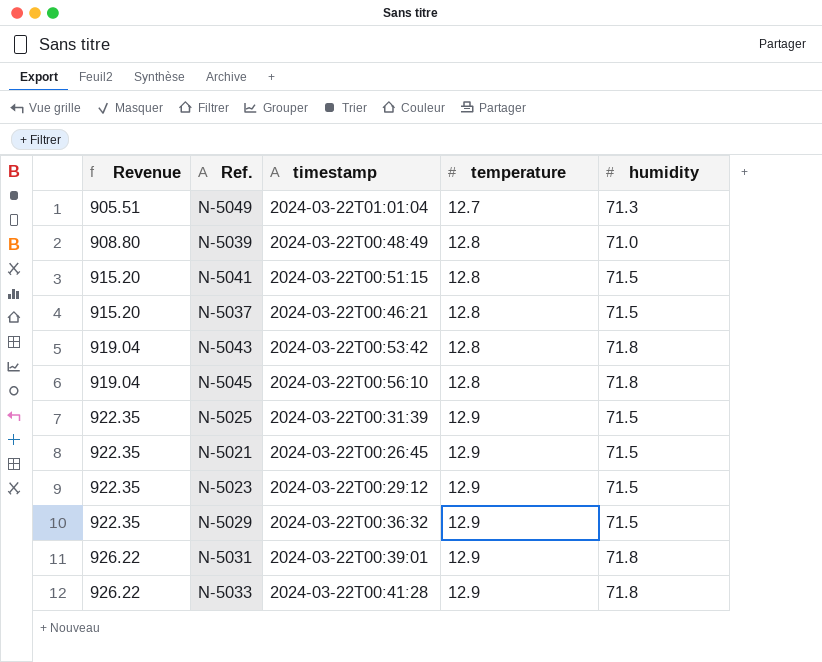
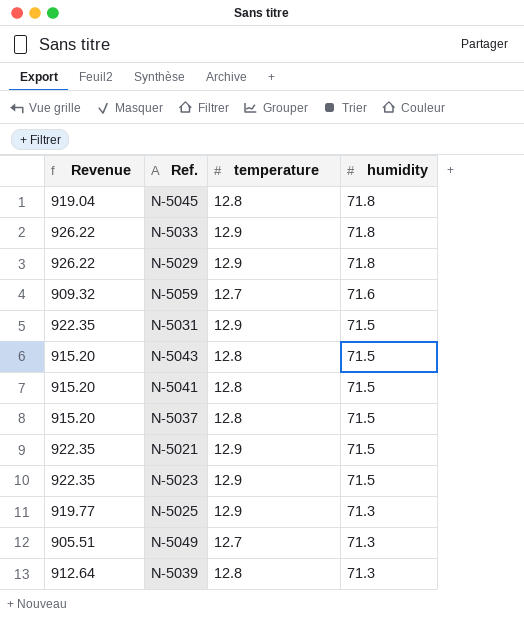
row order: Revenue ascending -> humidity descending
column timestamp | position: 3 -> none
N-5029 | Revenue: 922.35 -> 926.22
N-5029 | humidity: 71.5 -> 71.8
row N-5059: none -> 909.32 | 12.7 | 71.6
N-5031 | Revenue: 926.22 -> 922.35
N-5031 | humidity: 71.8 -> 71.5
N-5043 | Revenue: 919.04 -> 915.20
N-5043 | humidity: 71.8 -> 71.5
N-5025 | Revenue: 922.35 -> 919.77
N-5025 | humidity: 71.5 -> 71.3
N-5039 | Revenue: 908.80 -> 912.64
N-5039 | humidity: 71.0 -> 71.3

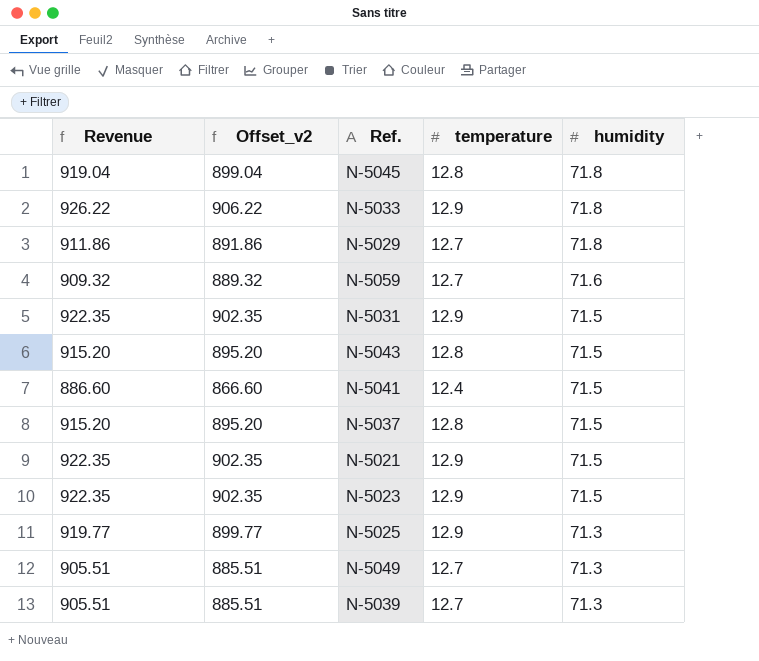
column Offset_v2 | formula: none -> [Revenue] - 20
N-5029 | Revenue: 926.22 -> 911.86
N-5029 | temperature: 12.9 -> 12.7
N-5041 | Revenue: 915.20 -> 886.60
N-5041 | temperature: 12.8 -> 12.4
N-5039 | Revenue: 912.64 -> 905.51
N-5039 | temperature: 12.8 -> 12.7

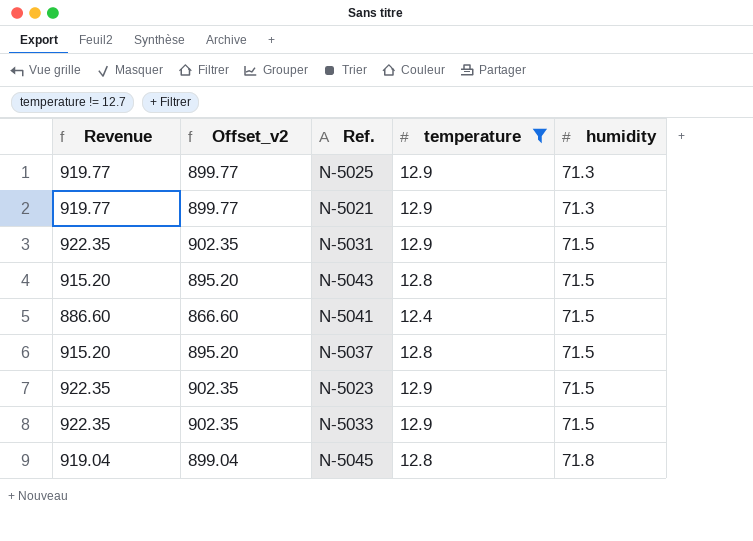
filter: none -> temperature != 12.7
row order: humidity descending -> humidity ascending
N-5021 | Revenue: 922.35 -> 919.77
N-5021 | Offset_v2: 902.35 -> 899.77
N-5021 | humidity: 71.5 -> 71.3
N-5033 | Revenue: 926.22 -> 922.35
N-5033 | Offset_v2: 906.22 -> 902.35
N-5033 | humidity: 71.8 -> 71.5

